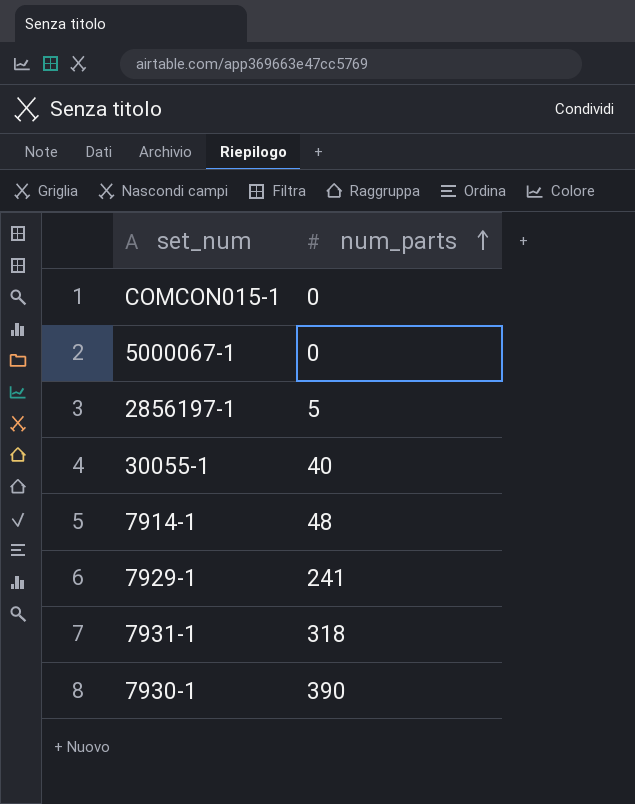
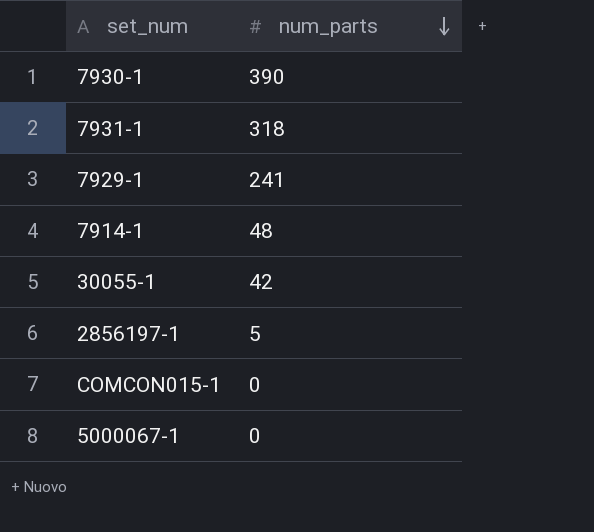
row order: num_parts ascending -> num_parts descending
30055-1 | num_parts: 40 -> 42

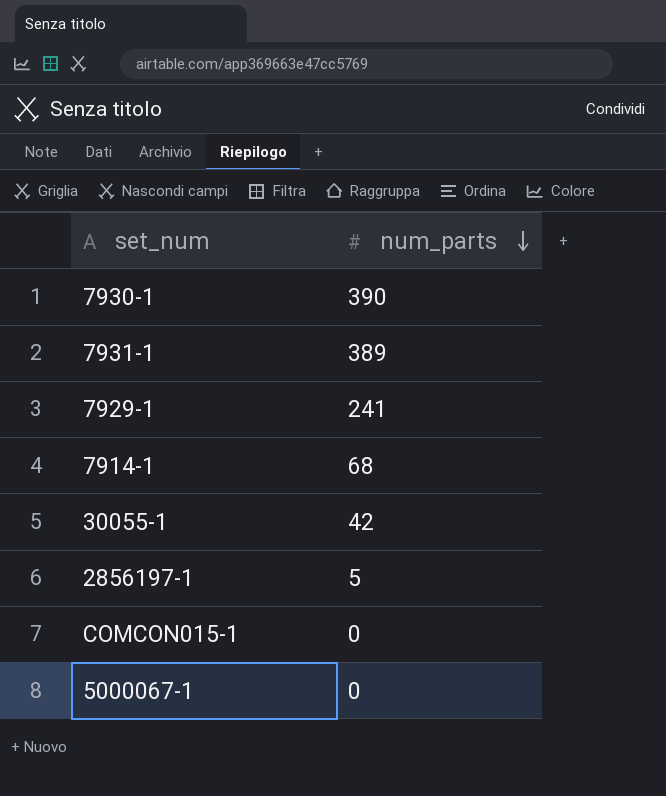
7931-1 | num_parts: 318 -> 389
7914-1 | num_parts: 48 -> 68

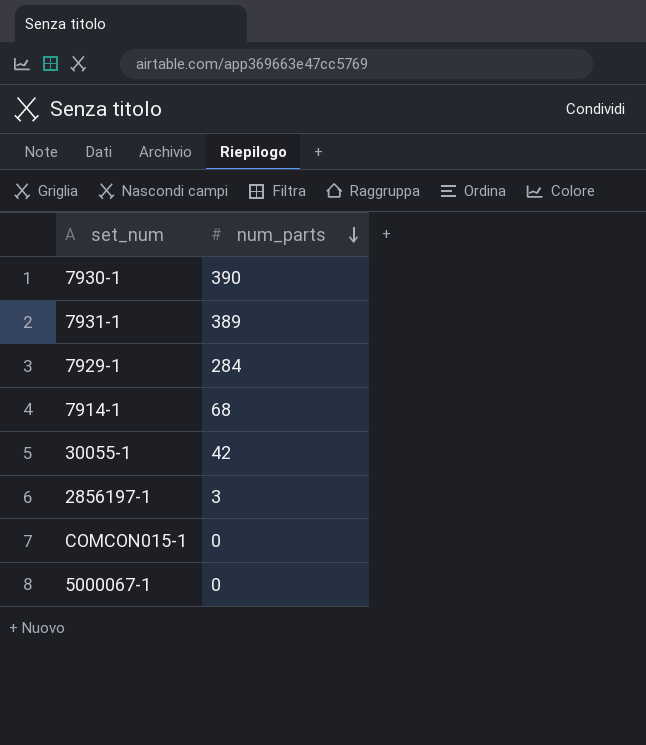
7929-1 | num_parts: 241 -> 284
2856197-1 | num_parts: 5 -> 3

